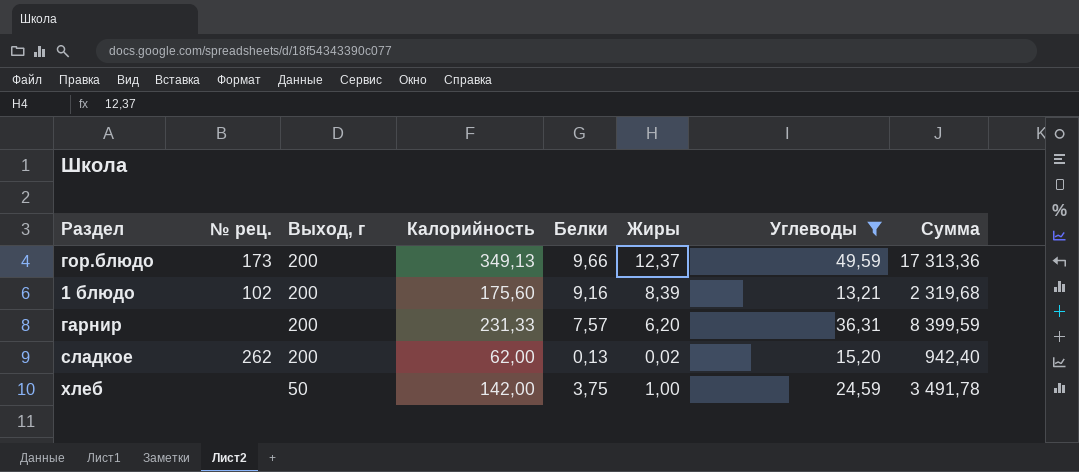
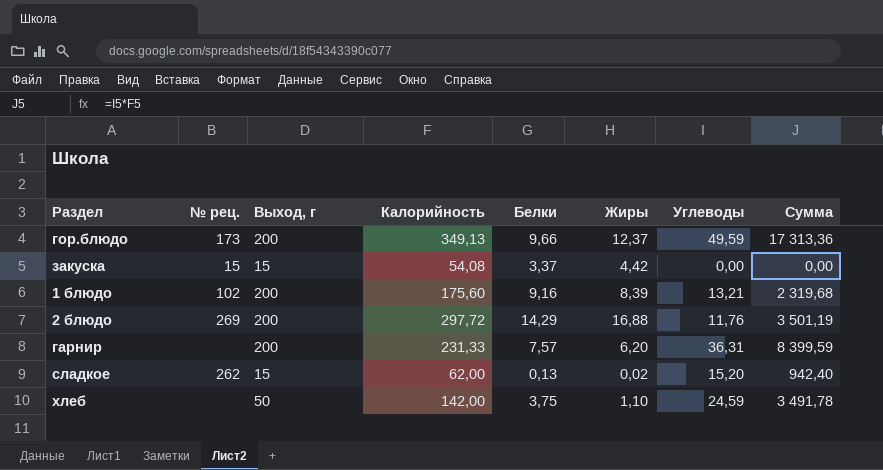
filter: Углеводы >= 13,21 -> none
сладкое | Выход, г: 200 -> 15
хлеб | Жиры: 1,00 -> 1,10

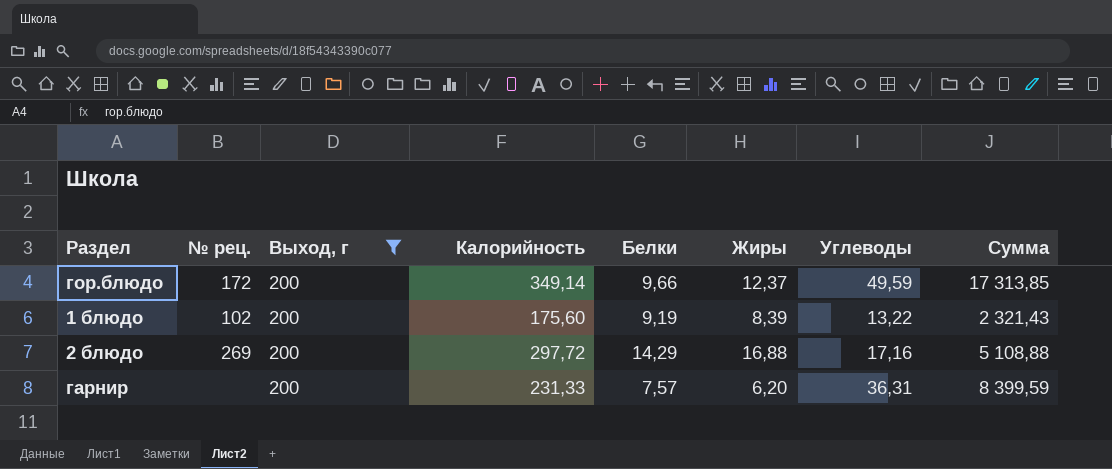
filter: none -> Выход, г = 200
гор.блюдо | № рец.: 173 -> 172
гор.блюдо | Калорийность: 349,13 -> 349,14
гор.блюдо | Сумма: 17 313,36 -> 17 313,85
1 блюдо | Белки: 9,16 -> 9,19
1 блюдо | Углеводы: 13,21 -> 13,22
1 блюдо | Сумма: 2 319,68 -> 2 321,43
2 блюдо | Углеводы: 11,76 -> 17,16
2 блюдо | Сумма: 3 501,19 -> 5 108,88

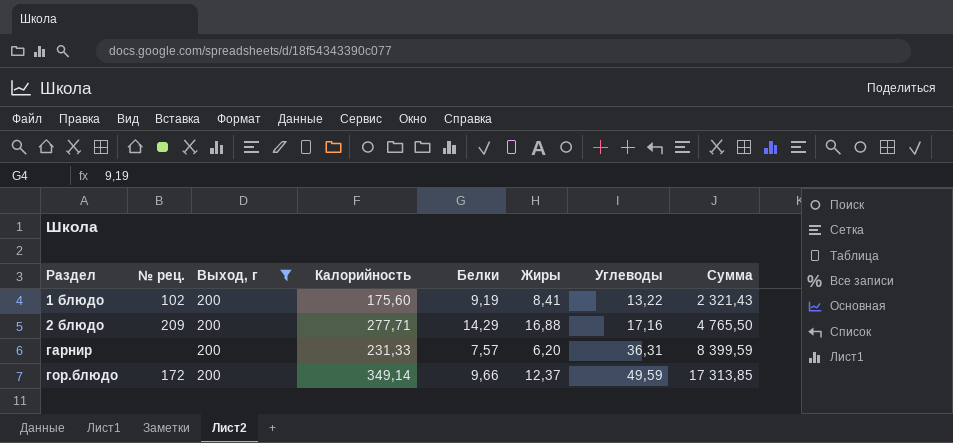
row order: none -> Раздел ascending
1 блюдо | Жиры: 8,39 -> 8,41
2 блюдо | № рец.: 269 -> 209
2 блюдо | Калорийность: 297,72 -> 277,71
2 блюдо | Сумма: 5 108,88 -> 4 765,50

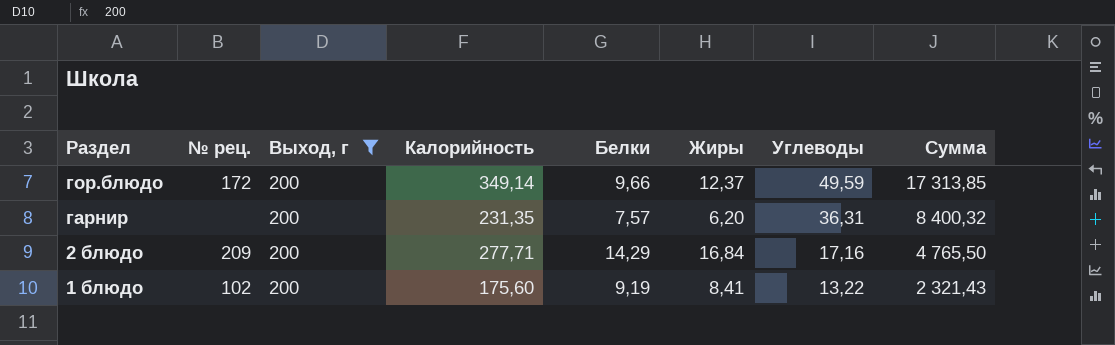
row order: Раздел ascending -> Раздел descending
гарнир | Калорийность: 231,33 -> 231,35
гарнир | Сумма: 8 399,59 -> 8 400,32
2 блюдо | Жиры: 16,88 -> 16,84

